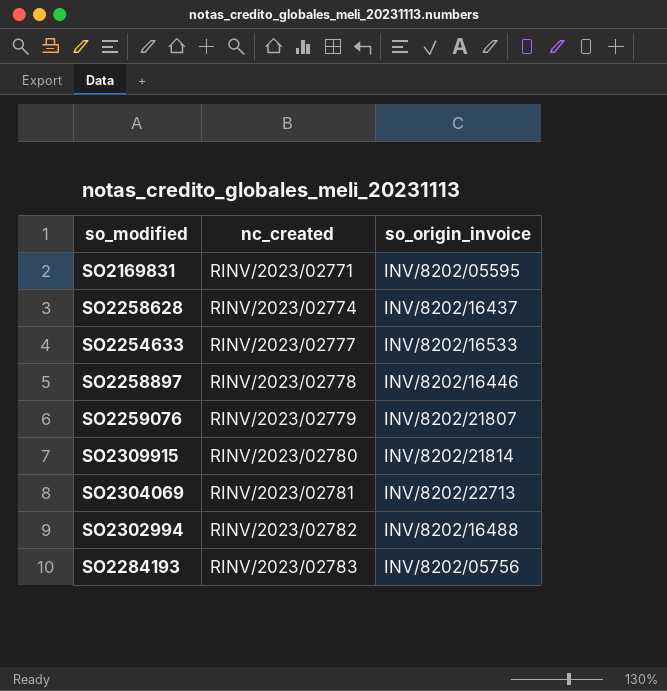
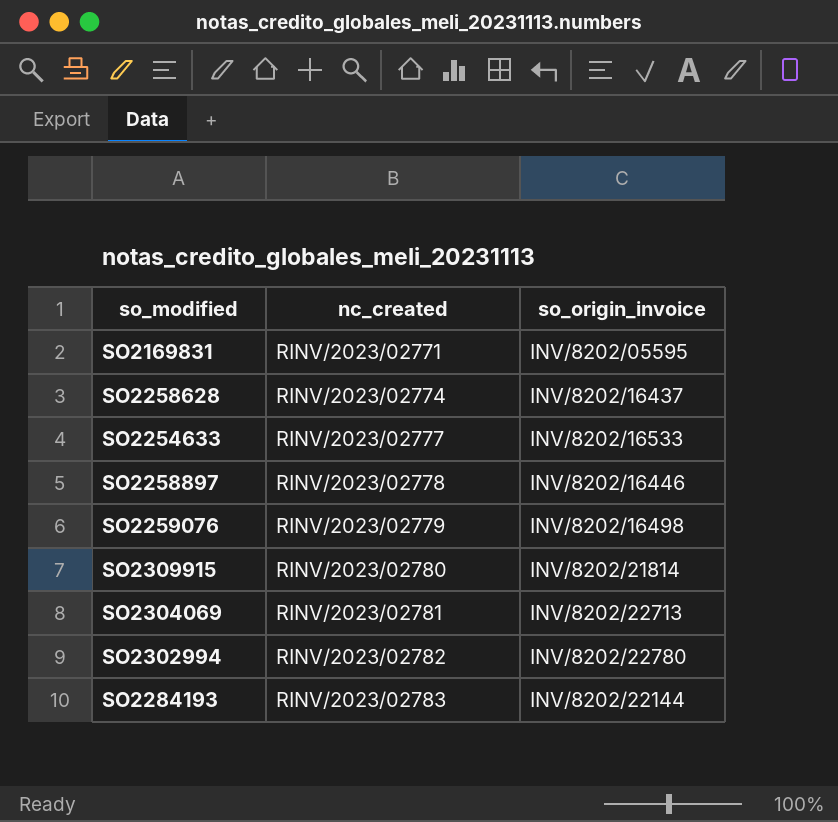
SO2259076 | so_origin_invoice: INV/8202/21807 -> INV/8202/16498
SO2302994 | so_origin_invoice: INV/8202/16488 -> INV/8202/22780
SO2284193 | so_origin_invoice: INV/8202/05756 -> INV/8202/22144

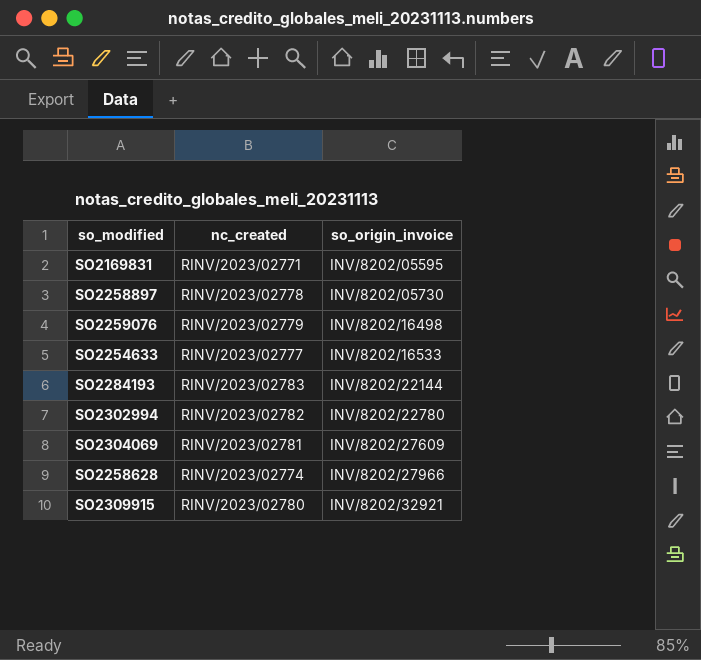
row order: nc_created ascending -> so_origin_invoice ascending
SO2258897 | so_origin_invoice: INV/8202/16446 -> INV/8202/05730
SO2304069 | so_origin_invoice: INV/8202/22713 -> INV/8202/27609
SO2258628 | so_origin_invoice: INV/8202/16437 -> INV/8202/27966
SO2309915 | so_origin_invoice: INV/8202/21814 -> INV/8202/32921

